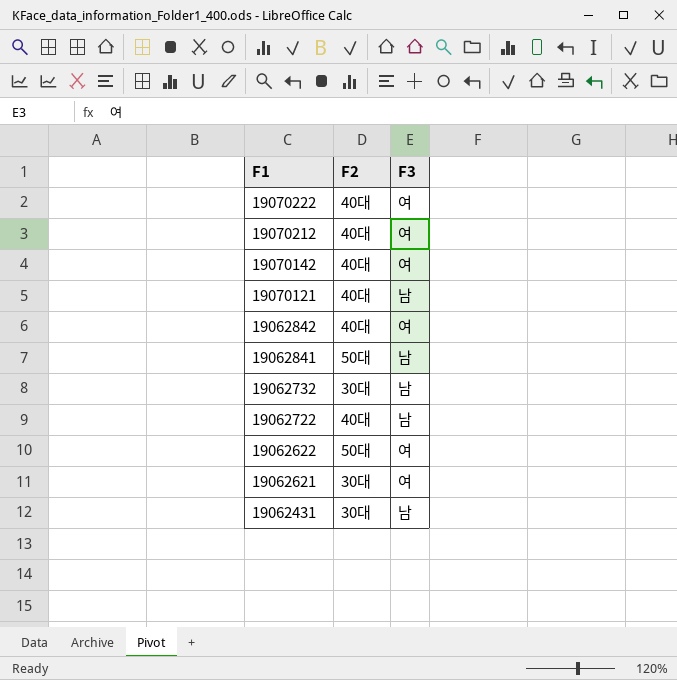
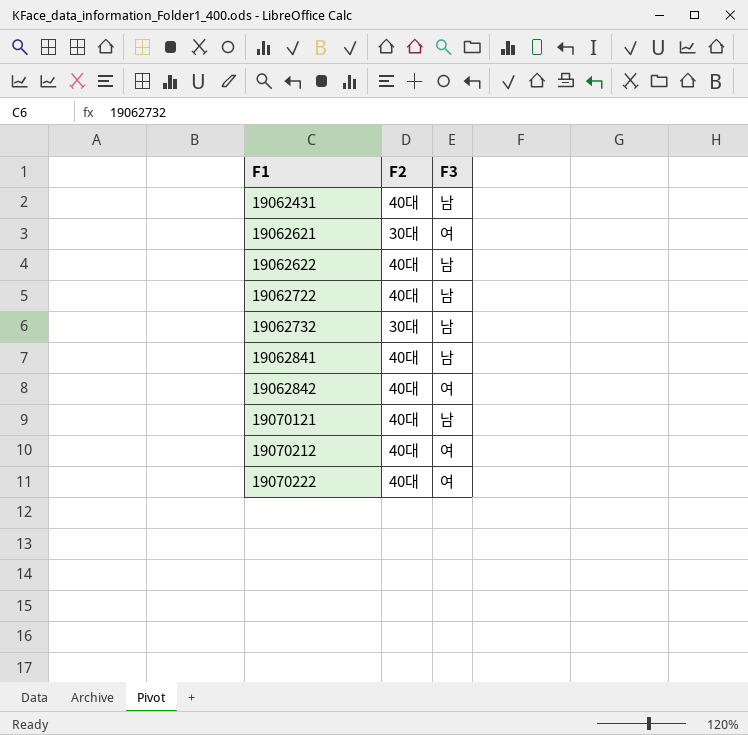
row order: F1 descending -> F1 ascending
row 19070142: 40대 | 여 -> none
19062431 | F2: 30대 -> 40대
19062622 | F2: 50대 -> 40대
19062622 | F3: 여 -> 남
19062841 | F2: 50대 -> 40대

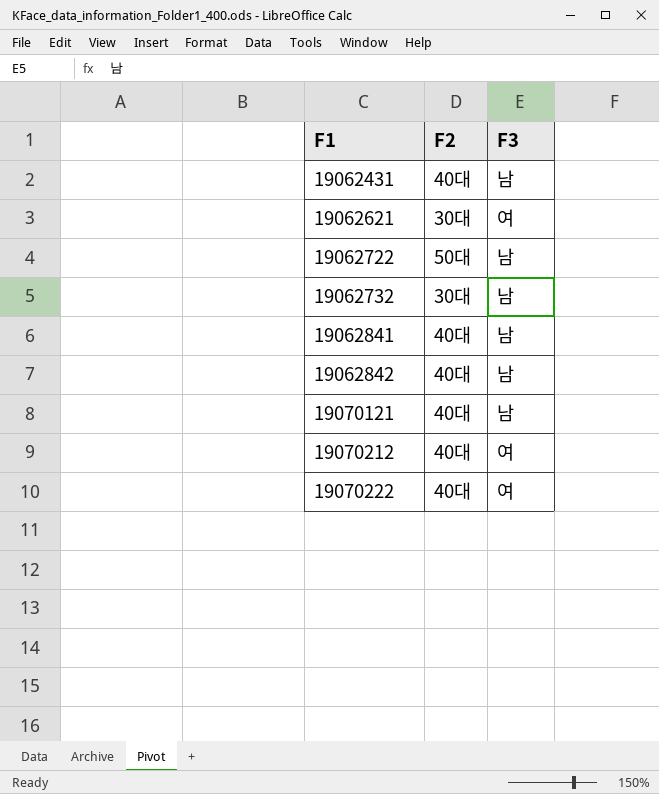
row 19062622: 40대 | 남 -> none
19062722 | F2: 40대 -> 50대
19062842 | F3: 여 -> 남

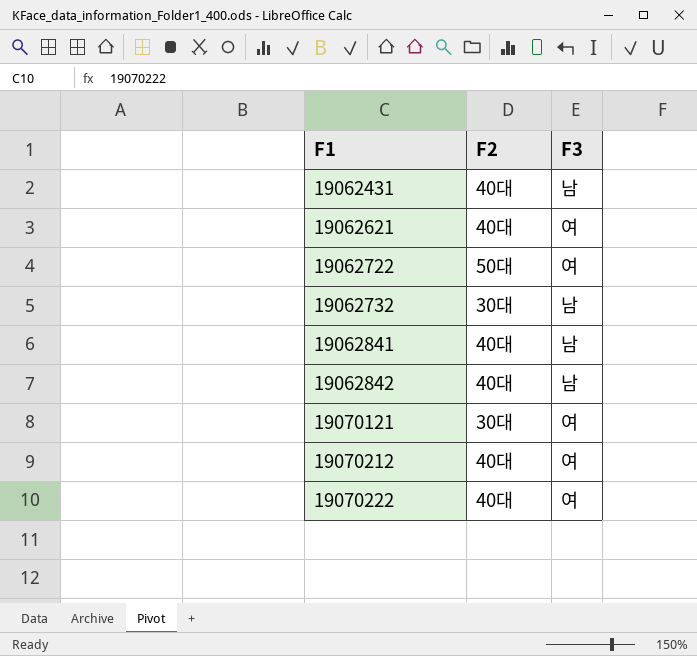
19062621 | F2: 30대 -> 40대
19062722 | F3: 남 -> 여
19070121 | F2: 40대 -> 30대
19070121 | F3: 남 -> 여

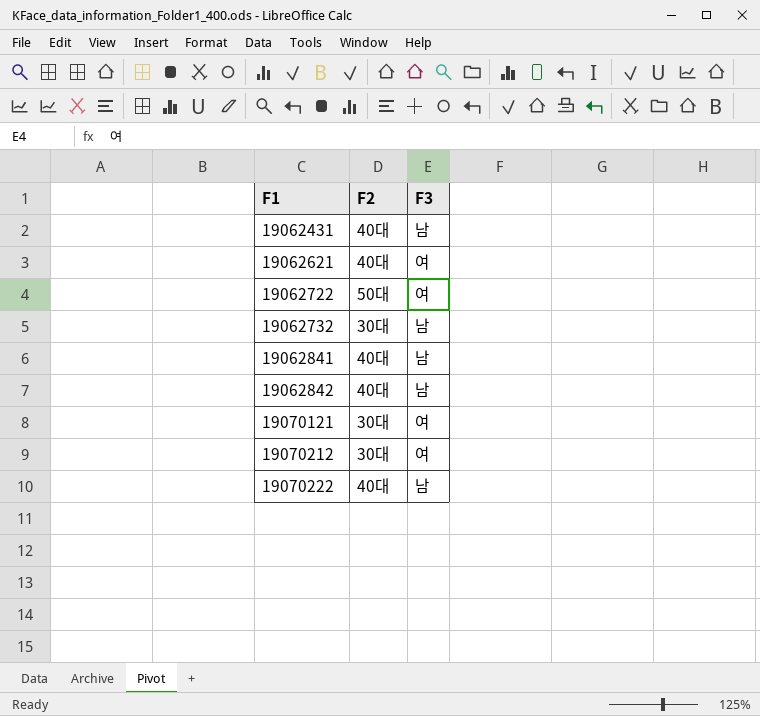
19070212 | F2: 40대 -> 30대
19070222 | F3: 여 -> 남

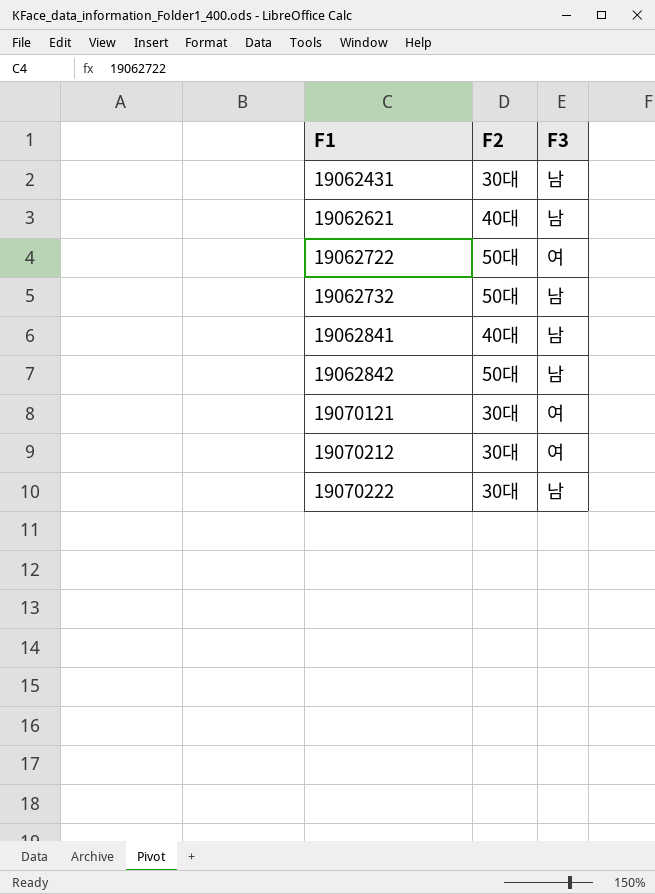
19062431 | F2: 40대 -> 30대
19062621 | F3: 여 -> 남
19062732 | F2: 30대 -> 50대
19062842 | F2: 40대 -> 50대
19070222 | F2: 40대 -> 30대

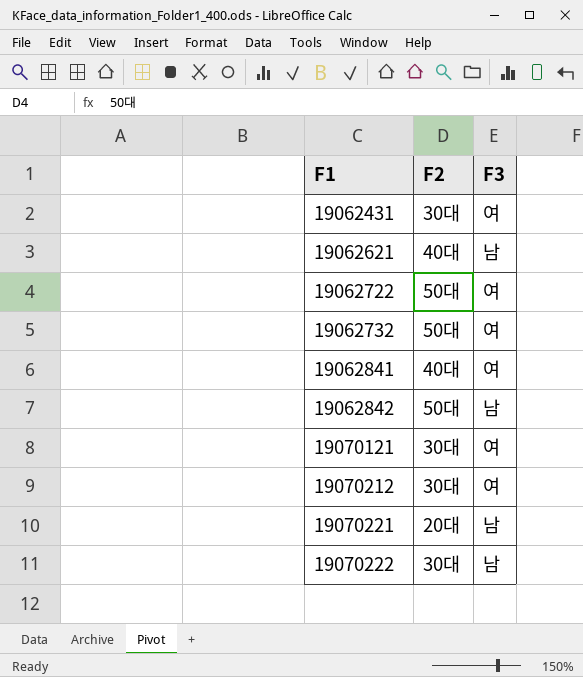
19062431 | F3: 남 -> 여
19062732 | F3: 남 -> 여
19062841 | F3: 남 -> 여
row 19070221: none -> 20대 | 남

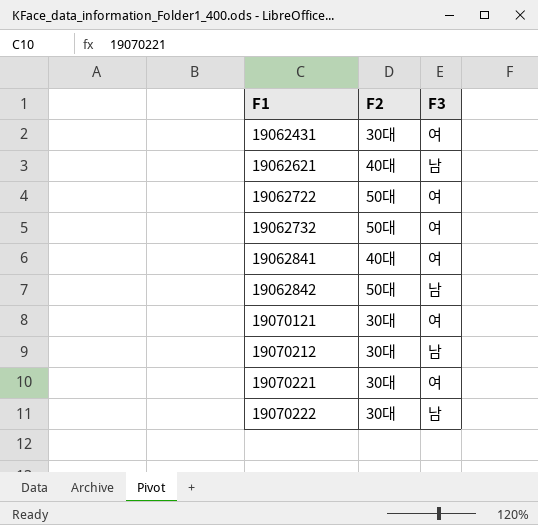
19070212 | F3: 여 -> 남
19070221 | F2: 20대 -> 30대
19070221 | F3: 남 -> 여

